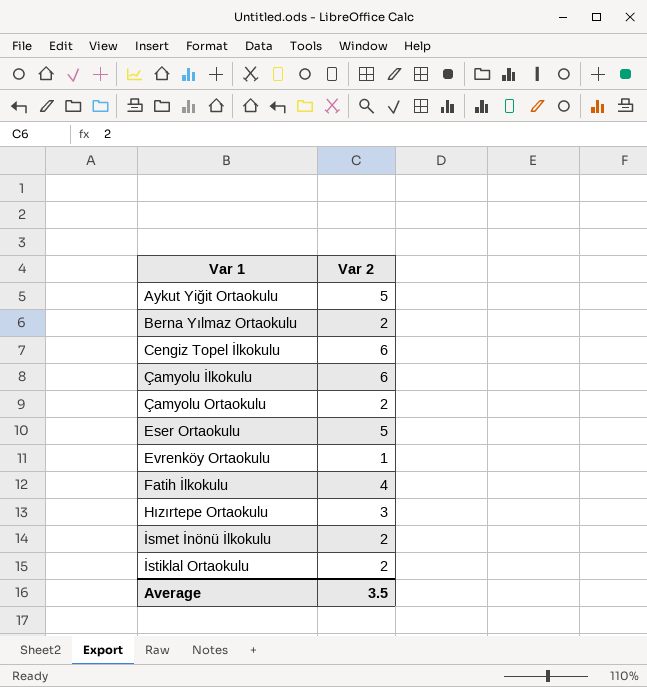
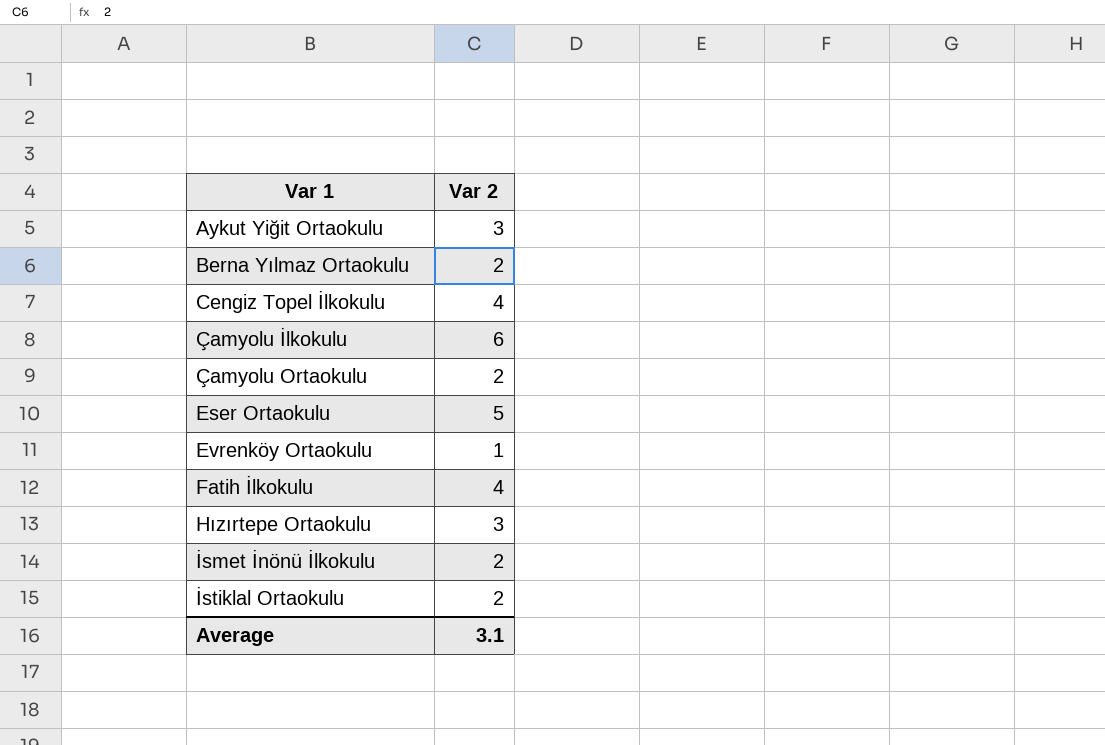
Aykut Yiğit Ortaokulu | Var 2: 5 -> 3
Cengiz Topel İlkokulu | Var 2: 6 -> 4
Average | Var 2: 3.5 -> 3.1

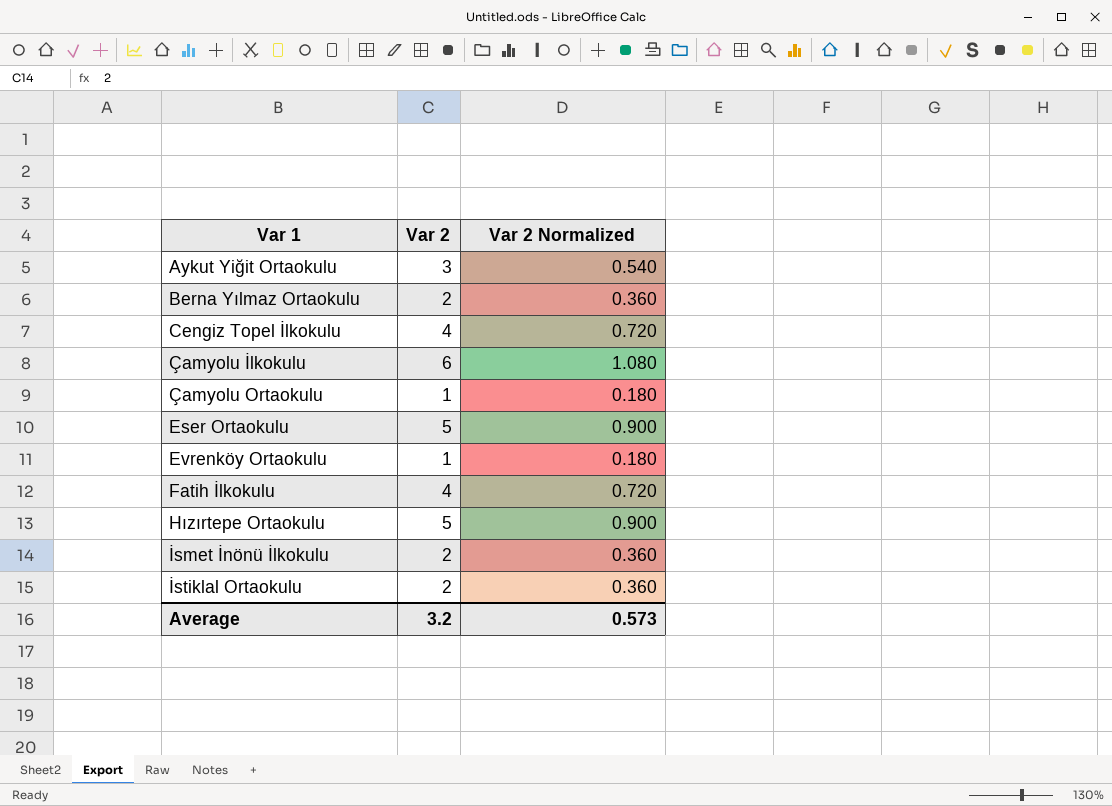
column Var 2 Normalized | formula: none -> [Var 2] * 0.18
Çamyolu Ortaokulu | Var 2: 2 -> 1
Hızırtepe Ortaokulu | Var 2: 3 -> 5
Average | Var 2: 3.1 -> 3.2

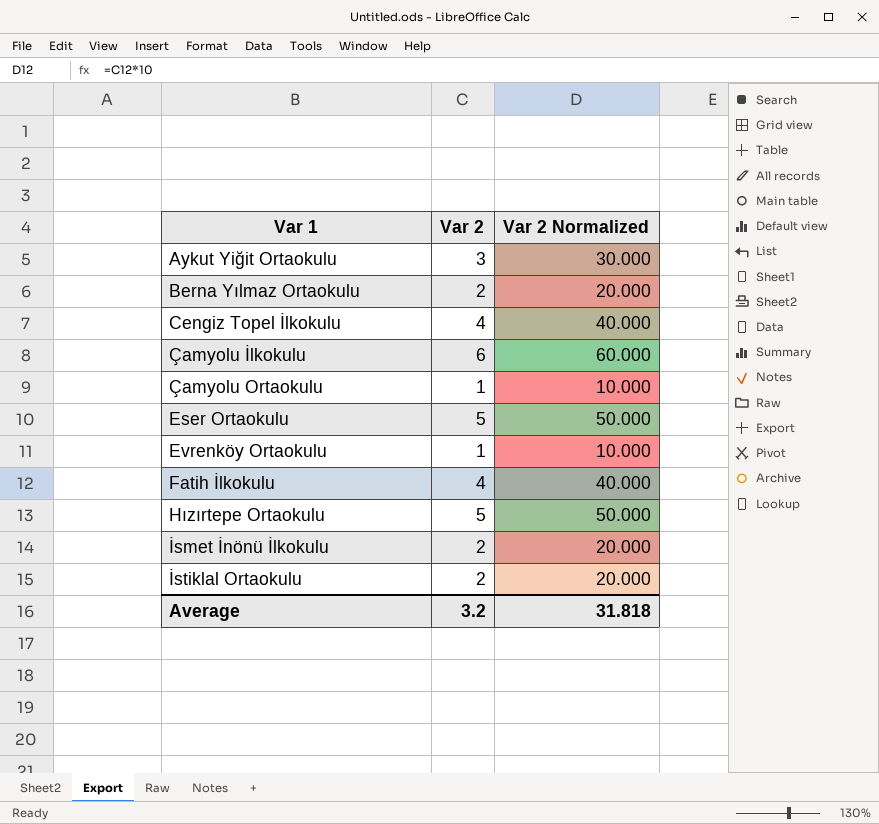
column Var 2 Normalized | formula: [Var 2] * 0.18 -> [Var 2] * 10
Average | Var 2 Normalized: 0.573 -> 31.818

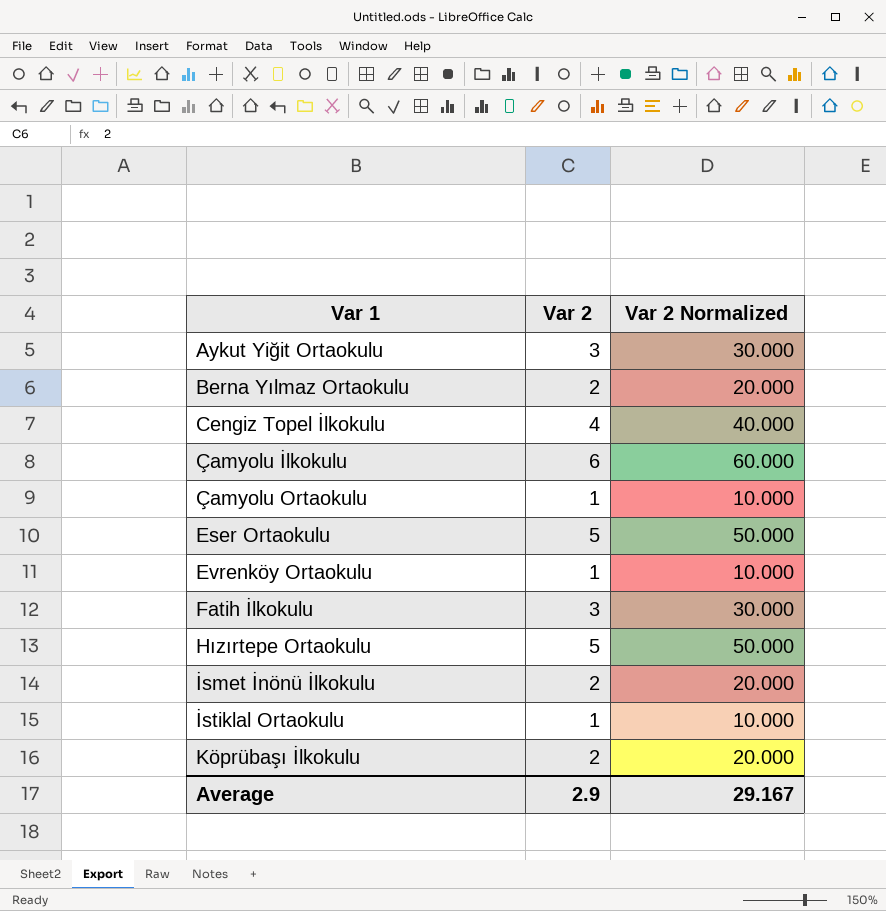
Fatih İlkokulu | Var 2: 4 -> 3
Fatih İlkokulu | Var 2 Normalized: 40.000 -> 30.000
İstiklal Ortaokulu | Var 2: 2 -> 1
İstiklal Ortaokulu | Var 2 Normalized: 20.000 -> 10.000
row Köprübaşı İlkokulu: none -> 2 | 20.000
Average | Var 2: 3.2 -> 2.9
Average | Var 2 Normalized: 31.818 -> 29.167

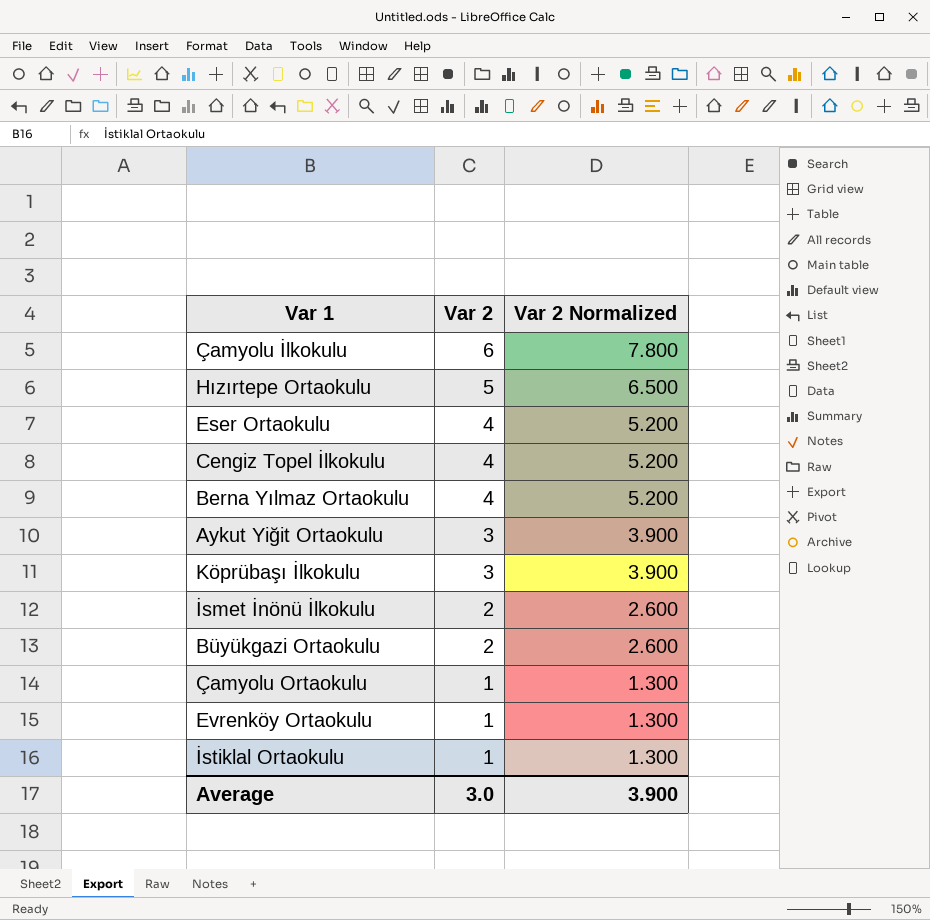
row order: none -> Var 2 descending
column Var 2 Normalized | formula: [Var 2] * 10 -> [Var 2] * 1.3
row Fatih İlkokulu: 3 | 30.000 -> none
Eser Ortaokulu | Var 2: 5 -> 4
Berna Yılmaz Ortaokulu | Var 2: 2 -> 4
Köprübaşı İlkokulu | Var 2: 2 -> 3
row Büyükgazi Ortaokulu: none -> 2 | 2.600
Average | Var 2: 2.9 -> 3.0
Average | Var 2 Normalized: 29.167 -> 3.900

